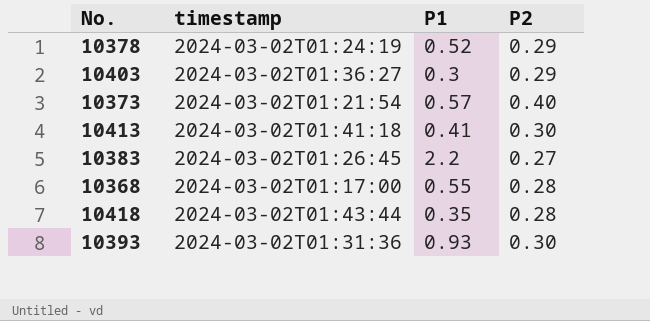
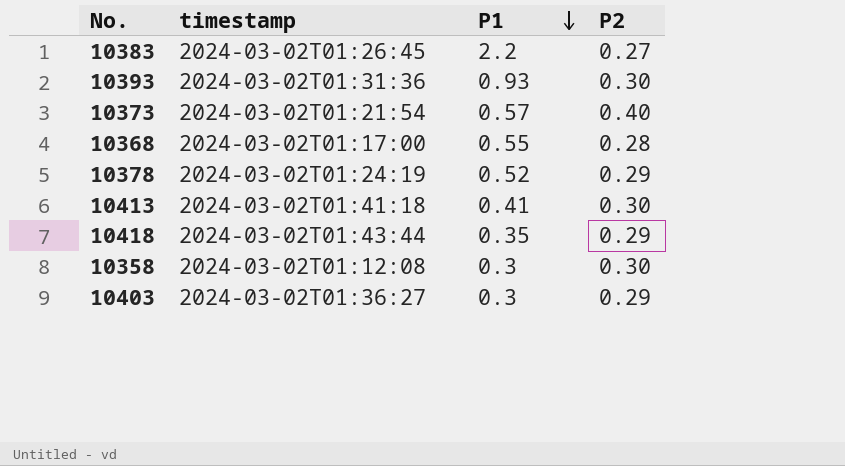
row order: none -> P1 descending
10418 | P2: 0.28 -> 0.29
row 10358: none -> 2024-03-02T01:12:08 | 0.3 | 0.30

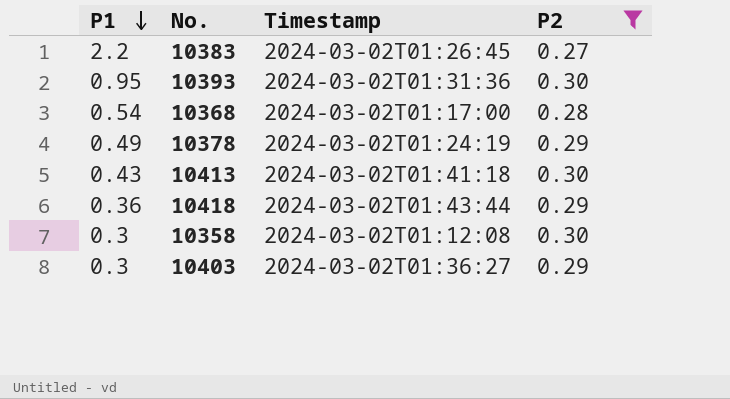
filter: none -> P2 != 0.40
column P1 | position: 3 -> 1
column name: timestamp -> Timestamp
10393 | P1: 0.93 -> 0.95
10368 | P1: 0.55 -> 0.54
10378 | P1: 0.52 -> 0.49
10413 | P1: 0.41 -> 0.43
10418 | P1: 0.35 -> 0.36

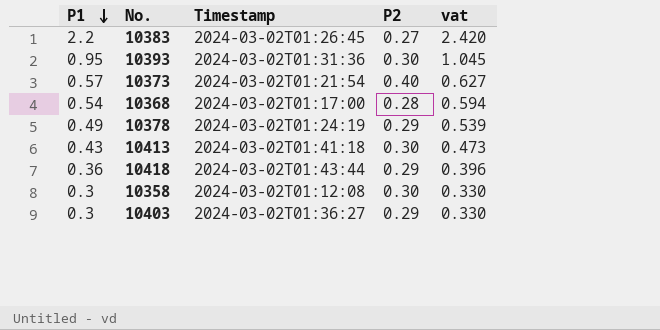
filter: P2 != 0.40 -> none
column vat | formula: none -> [P1] * 1.1

